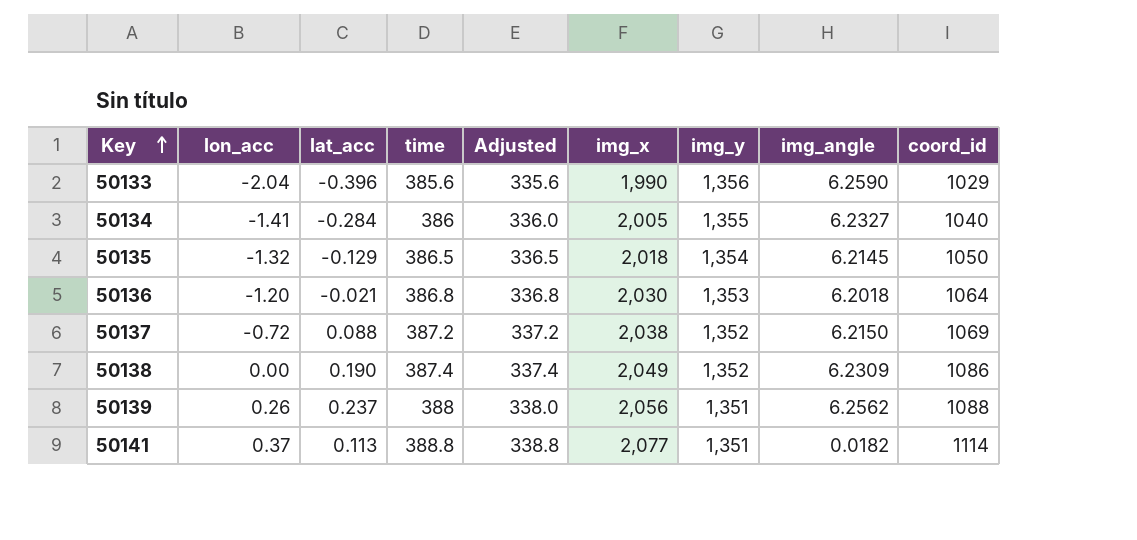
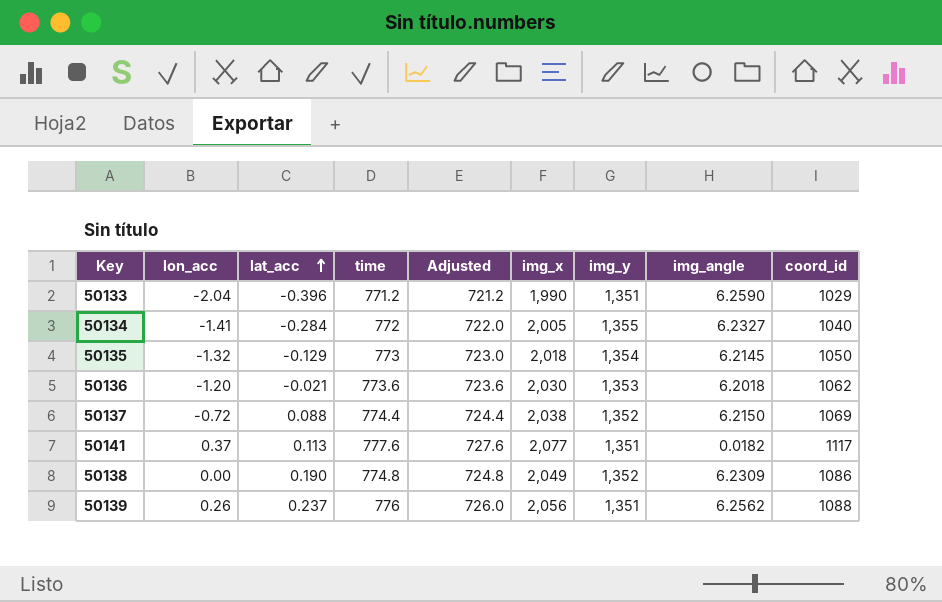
row order: Key ascending -> lat_acc ascending
50133 | time: 385.6 -> 771.2
50133 | Adjusted: 335.6 -> 721.2
50133 | img_y: 1,356 -> 1,351
50134 | time: 386 -> 772
50134 | Adjusted: 336.0 -> 722.0
50135 | time: 386.5 -> 773
50135 | Adjusted: 336.5 -> 723.0
50136 | time: 386.8 -> 773.6
50136 | Adjusted: 336.8 -> 723.6
50136 | coord_id: 1064 -> 1062
50137 | time: 387.2 -> 774.4
50137 | Adjusted: 337.2 -> 724.4
50141 | time: 388.8 -> 777.6
50141 | Adjusted: 338.8 -> 727.6
50141 | coord_id: 1114 -> 1117
50138 | time: 387.4 -> 774.8
50138 | Adjusted: 337.4 -> 724.8
50139 | time: 388 -> 776
50139 | Adjusted: 338.0 -> 726.0

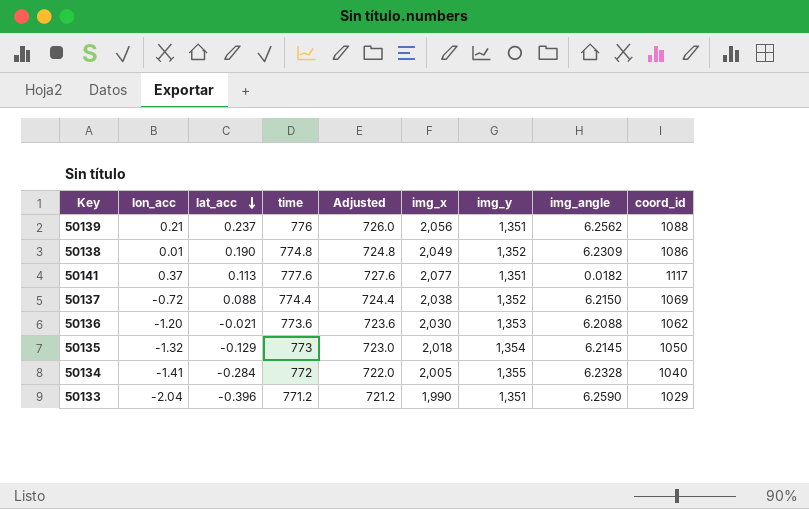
row order: lat_acc ascending -> lat_acc descending
50139 | lon_acc: 0.26 -> 0.21
50138 | lon_acc: 0.00 -> 0.01
50136 | img_angle: 6.2018 -> 6.2088
50134 | img_angle: 6.2327 -> 6.2328

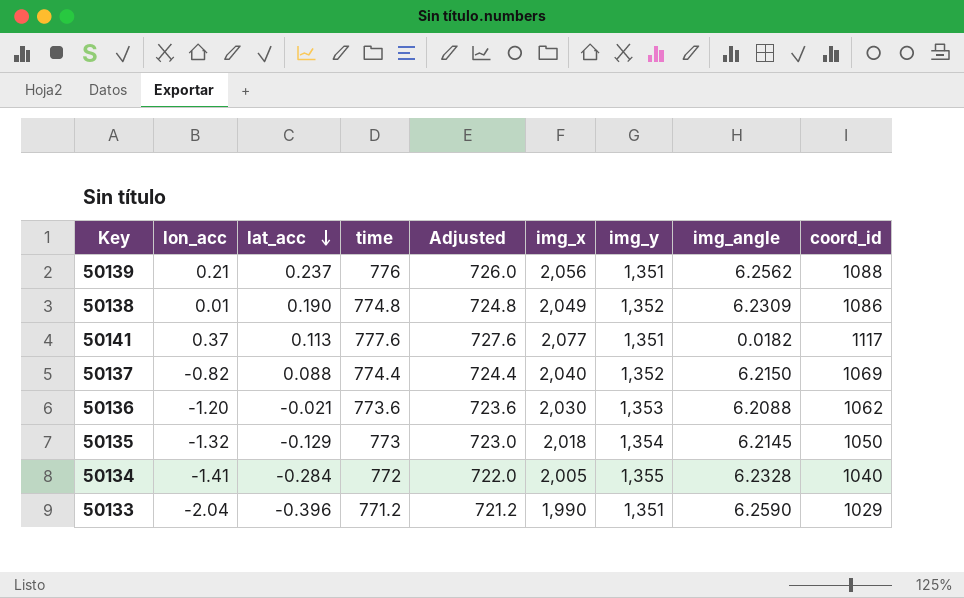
50137 | lon_acc: -0.72 -> -0.82
50137 | img_x: 2,038 -> 2,040

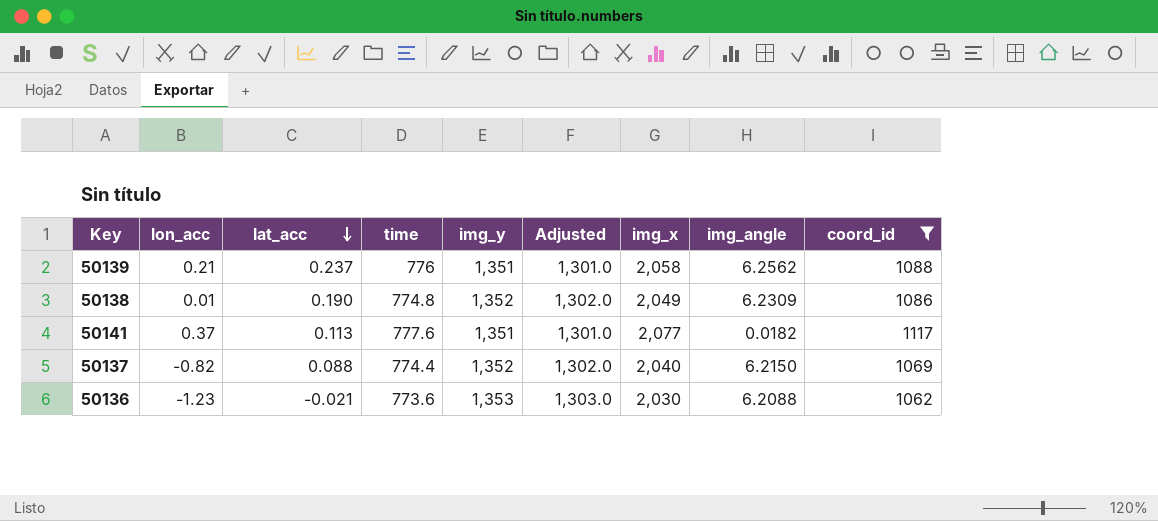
filter: none -> coord_id >= 1062
column img_y | position: 7 -> 5
column Adjusted | formula: [time] - 50 -> [img_y] - 50
50139 | img_x: 2,056 -> 2,058
50136 | lon_acc: -1.20 -> -1.23

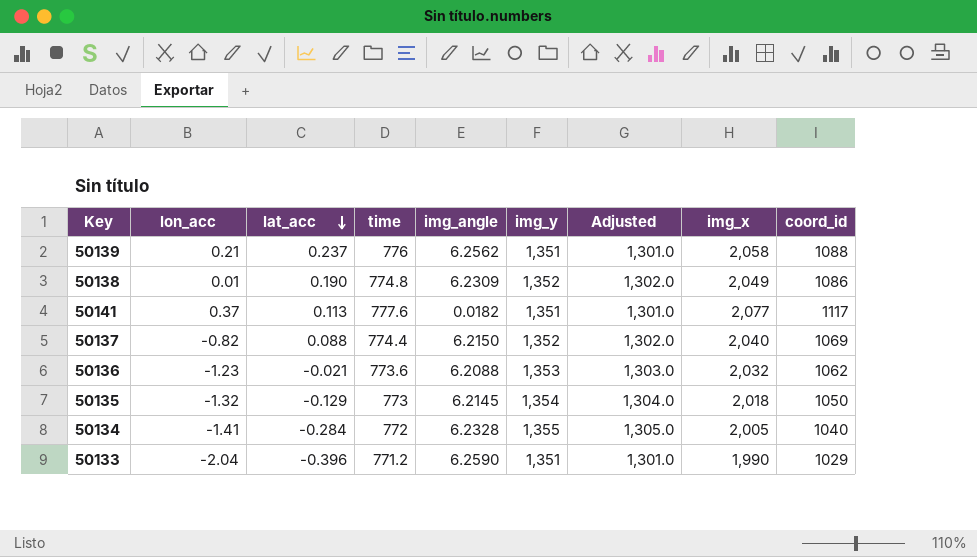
filter: coord_id >= 1062 -> none
column img_angle | position: 8 -> 5
50136 | img_x: 2,030 -> 2,032

